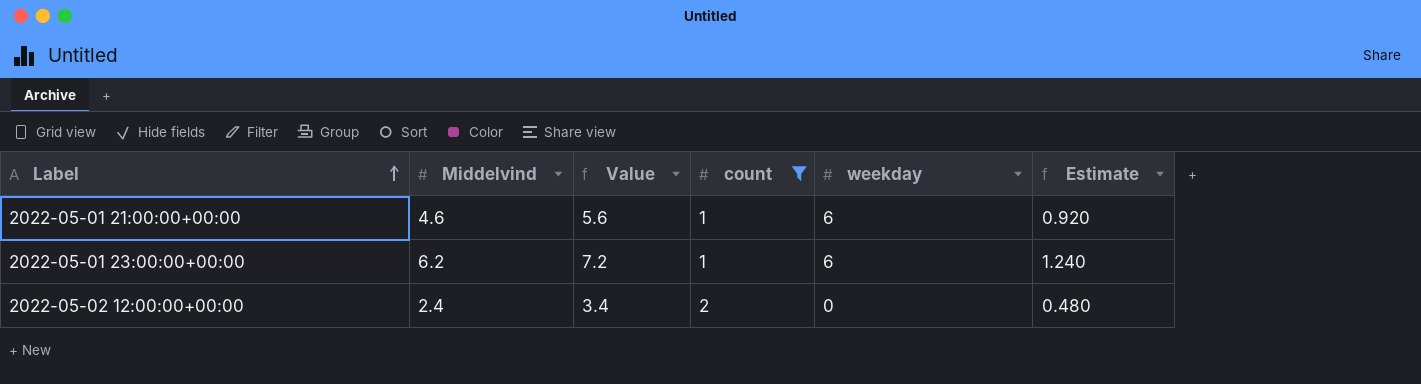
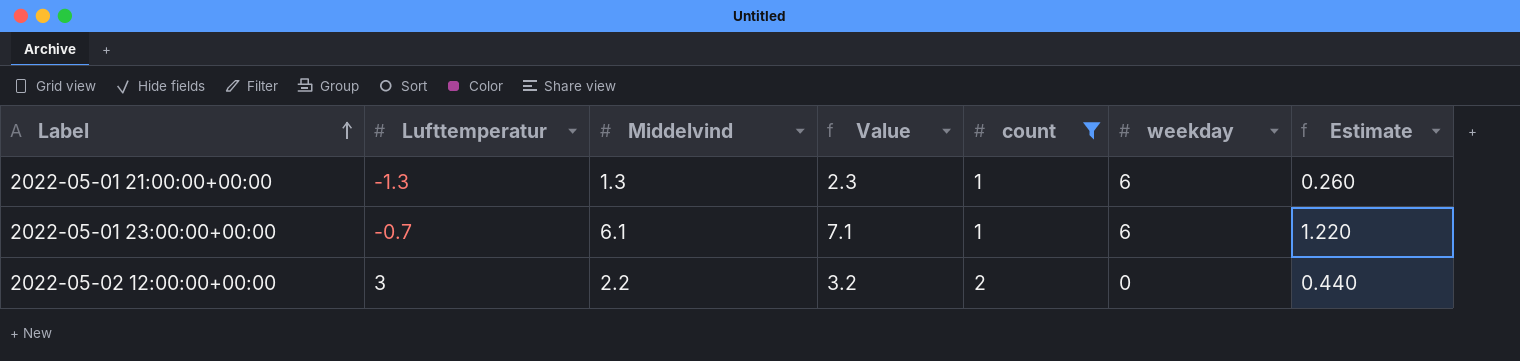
column Lufttemperatur | position: none -> 2
2022-05-01 21:00:00+00:00 | Middelvind: 4.6 -> 1.3
2022-05-01 21:00:00+00:00 | Value: 5.6 -> 2.3
2022-05-01 21:00:00+00:00 | Estimate: 0.920 -> 0.260
2022-05-01 23:00:00+00:00 | Middelvind: 6.2 -> 6.1
2022-05-01 23:00:00+00:00 | Value: 7.2 -> 7.1
2022-05-01 23:00:00+00:00 | Estimate: 1.240 -> 1.220
2022-05-02 12:00:00+00:00 | Middelvind: 2.4 -> 2.2
2022-05-02 12:00:00+00:00 | Value: 3.4 -> 3.2
2022-05-02 12:00:00+00:00 | Estimate: 0.480 -> 0.440

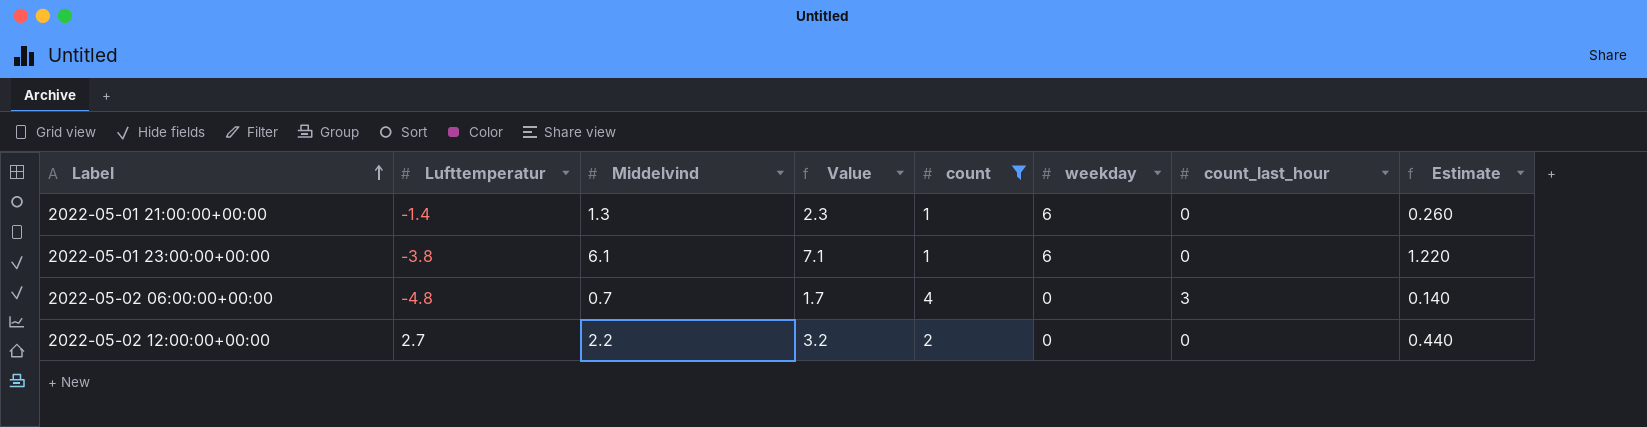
column count_last_hour | position: none -> 7
2022-05-01 21:00:00+00:00 | Lufttemperatur: -1.3 -> -1.4
2022-05-01 23:00:00+00:00 | Lufttemperatur: -0.7 -> -3.8
row 2022-05-02 06:00:00+00:00: none -> -4.8 | 0.7 | 1.7 | 4 | 0 | 3 | 0.140
2022-05-02 12:00:00+00:00 | Lufttemperatur: 3 -> 2.7

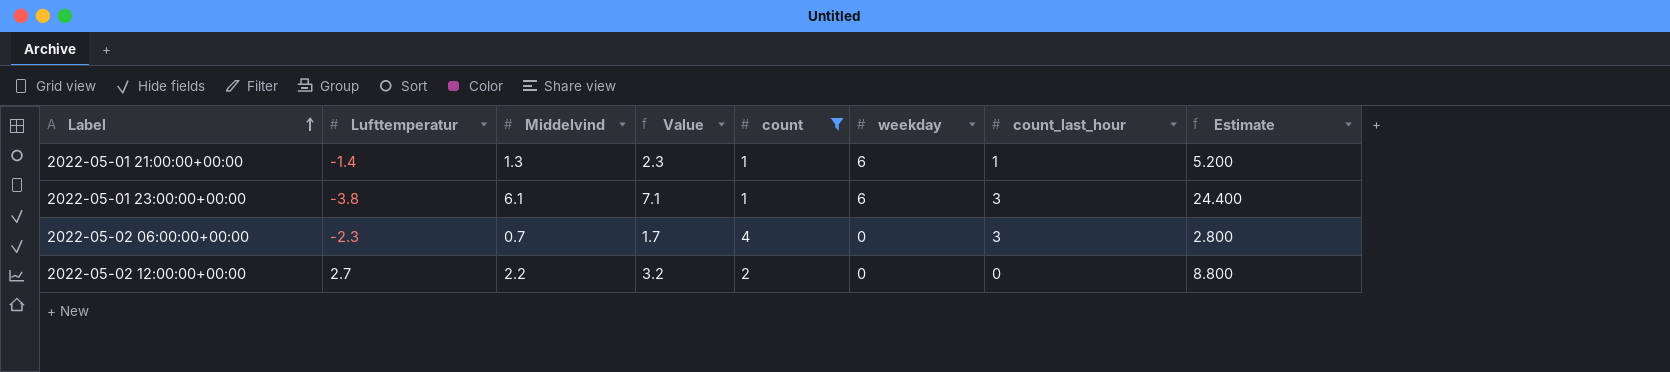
column Estimate | formula: [Middelvind] * 0.2 -> [Middelvind] * 4
2022-05-01 21:00:00+00:00 | count_last_hour: 0 -> 1
2022-05-01 23:00:00+00:00 | count_last_hour: 0 -> 3
2022-05-02 06:00:00+00:00 | Lufttemperatur: -4.8 -> -2.3

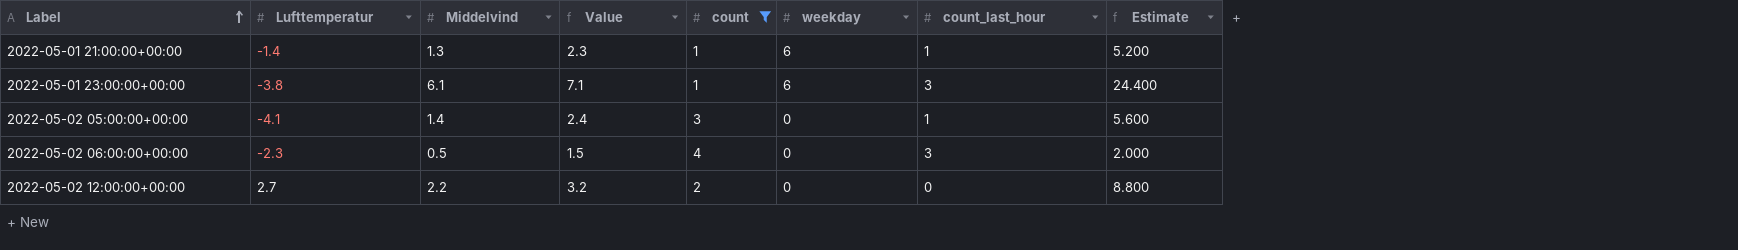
row 2022-05-02 05:00:00+00:00: none -> -4.1 | 1.4 | 2.4 | 3 | 0 | 1 | 5.600
2022-05-02 06:00:00+00:00 | Middelvind: 0.7 -> 0.5
2022-05-02 06:00:00+00:00 | Value: 1.7 -> 1.5
2022-05-02 06:00:00+00:00 | Estimate: 2.800 -> 2.000

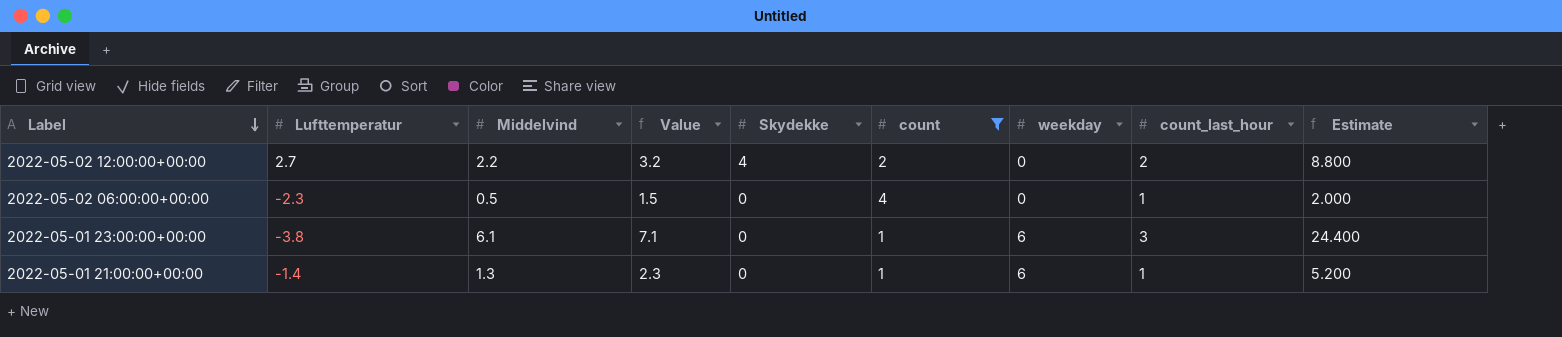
row order: Label ascending -> Label descending
column Skydekke | position: none -> 5
row 2022-05-02 05:00:00+00:00: -4.1 | 1.4 | 2.4 | 3 | 0 | 1 | 5.600 -> none
2022-05-02 12:00:00+00:00 | count_last_hour: 0 -> 2
2022-05-02 06:00:00+00:00 | count_last_hour: 3 -> 1

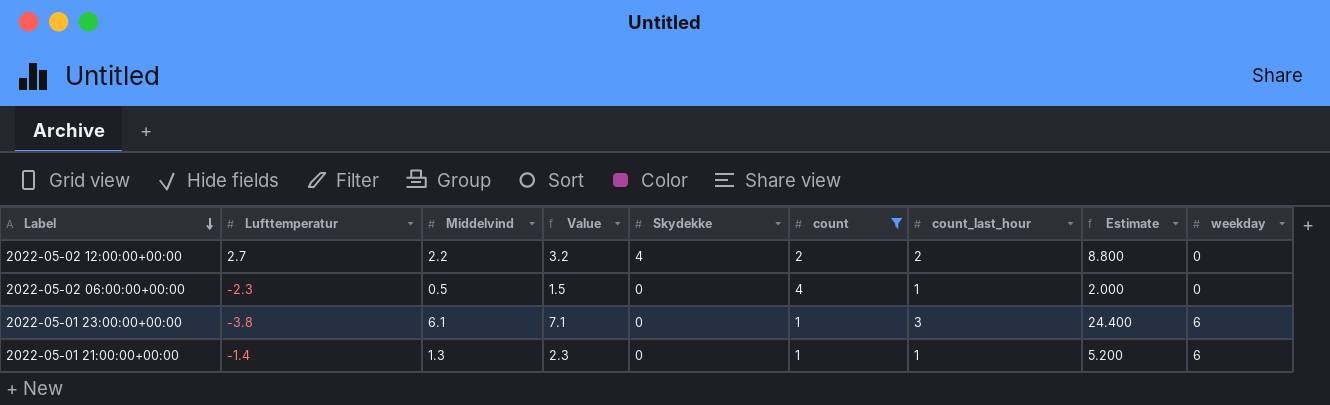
column weekday | position: 7 -> 9

